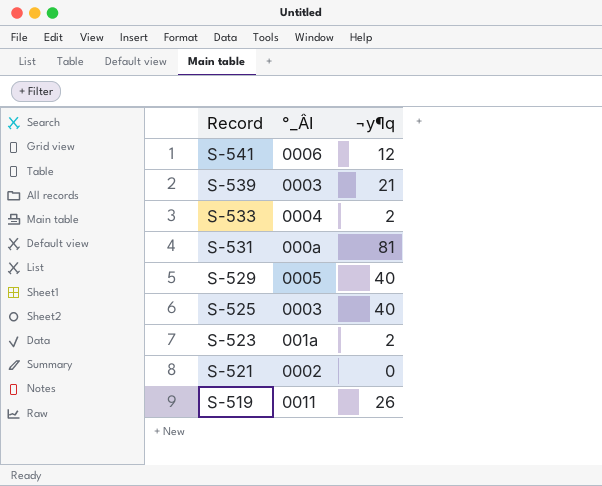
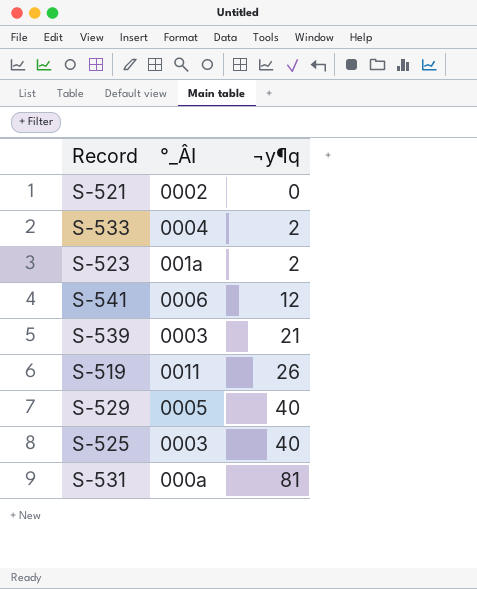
row order: Record descending -> ¬y¶q ascending

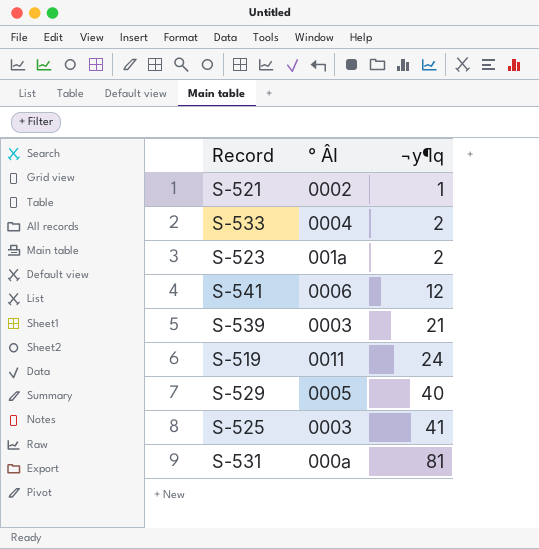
column name: °_ÂI -> ° ÂI
S-521 | ¬y¶q: 0 -> 1
S-519 | ¬y¶q: 26 -> 24
S-525 | ¬y¶q: 40 -> 41

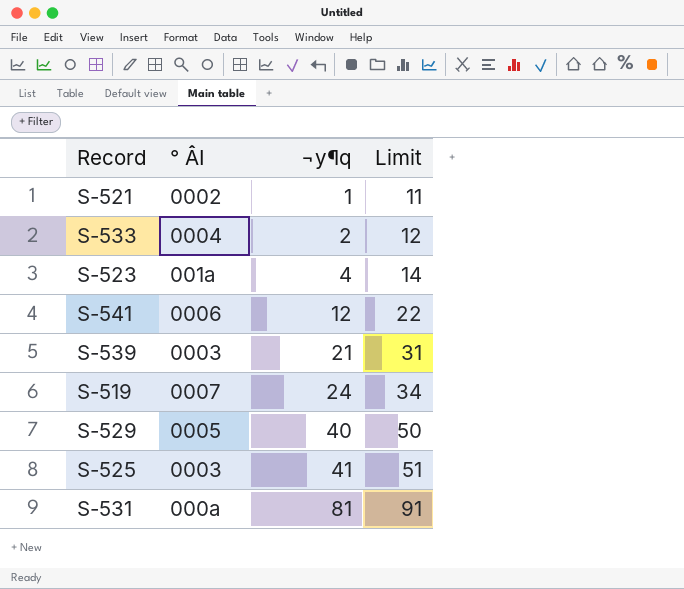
column Limit | formula: none -> [¬y¶q] + 10
S-523 | ¬y¶q: 2 -> 4
S-519 | ° ÂI: 0011 -> 0007

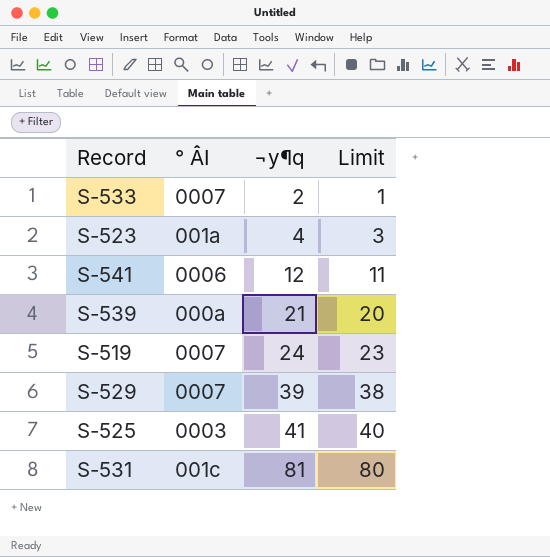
column Limit | formula: [¬y¶q] + 10 -> [¬y¶q] - 1
row S-521: 0002 | 1 | 11 -> none
S-533 | ° ÂI: 0004 -> 0007
S-539 | ° ÂI: 0003 -> 000a
S-529 | ° ÂI: 0005 -> 0007
S-529 | ¬y¶q: 40 -> 39
S-531 | ° ÂI: 000a -> 001c

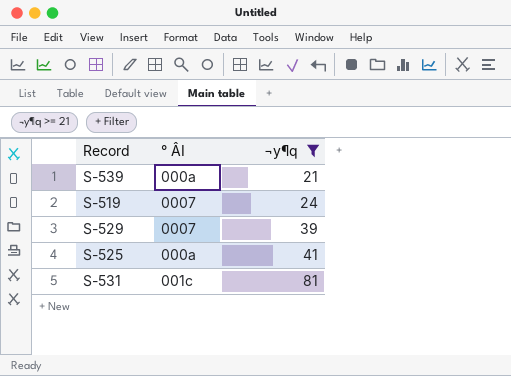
filter: none -> ¬y¶q >= 21
column Limit | formula: [¬y¶q] - 1 -> none
S-525 | ° ÂI: 0003 -> 000a

